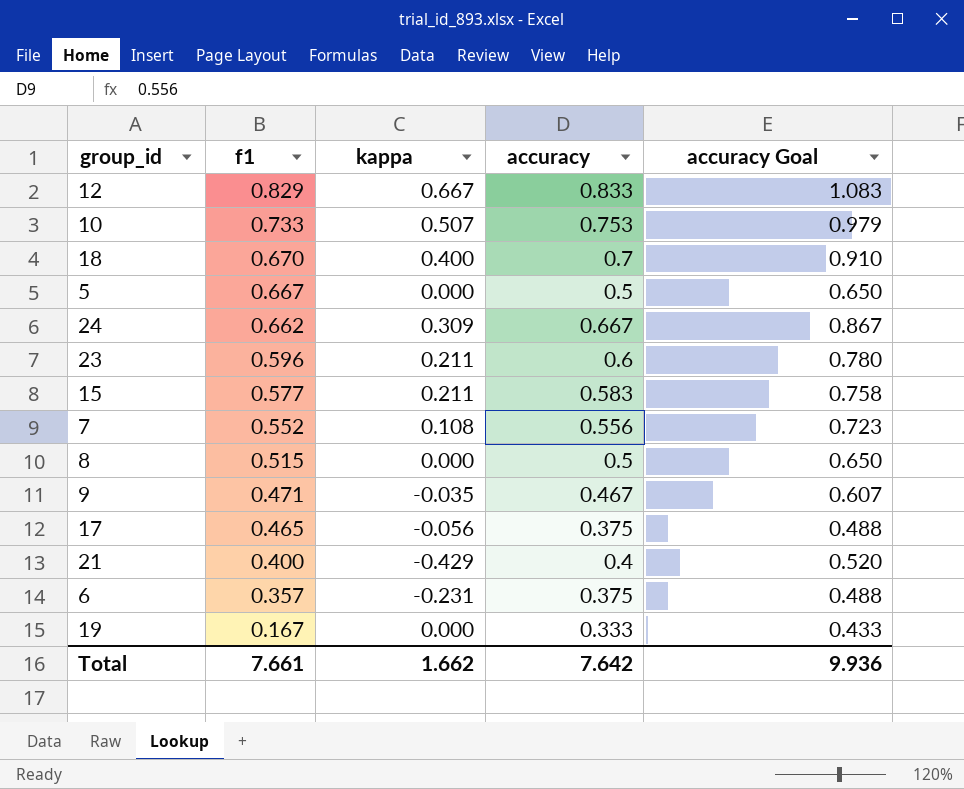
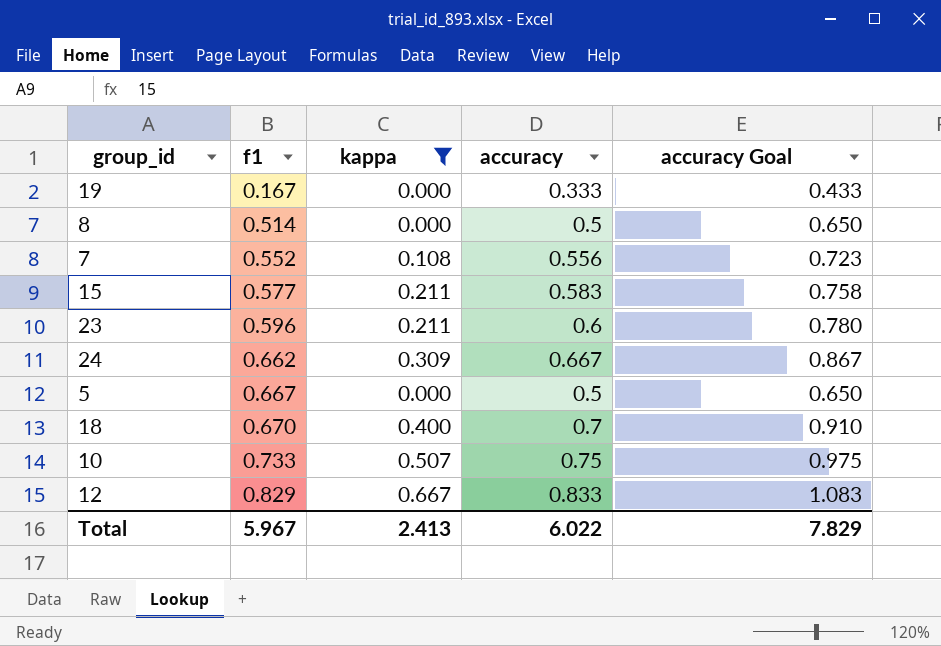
filter: none -> kappa >= 0.000
row order: f1 descending -> f1 ascending
8 | f1: 0.515 -> 0.514
10 | accuracy: 0.753 -> 0.75
10 | accuracy Goal: 0.979 -> 0.975
Total | f1: 7.661 -> 5.967
Total | kappa: 1.662 -> 2.413
Total | accuracy: 7.642 -> 6.022
Total | accuracy Goal: 9.936 -> 7.829

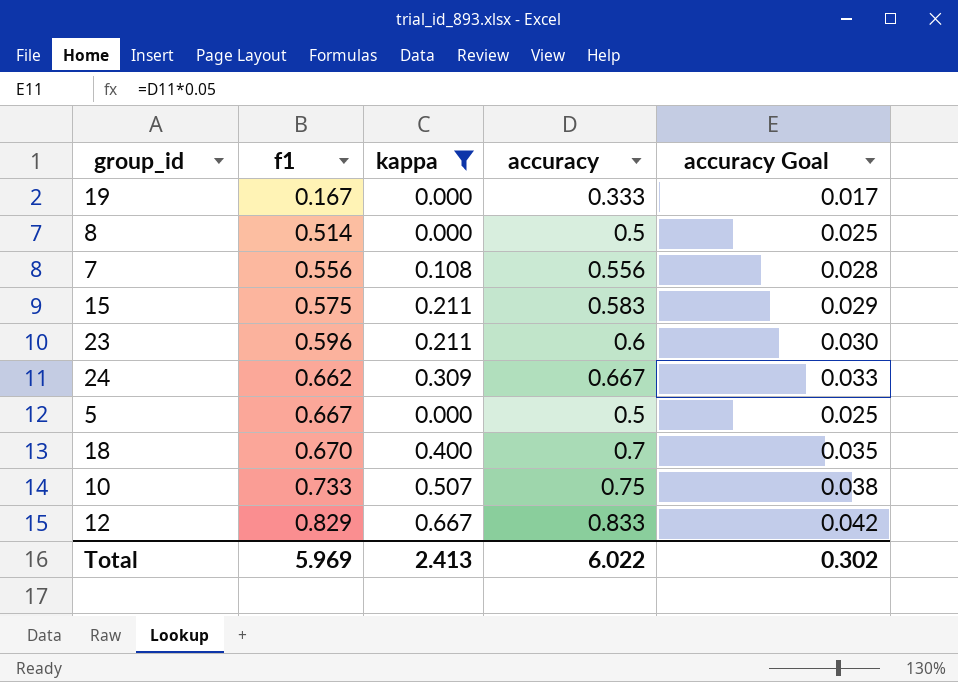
column accuracy Goal | formula: [accuracy] * 1.3 -> [accuracy] * 0.05
7 | f1: 0.552 -> 0.556
15 | f1: 0.577 -> 0.575
Total | f1: 5.967 -> 5.969
Total | accuracy Goal: 7.829 -> 0.302

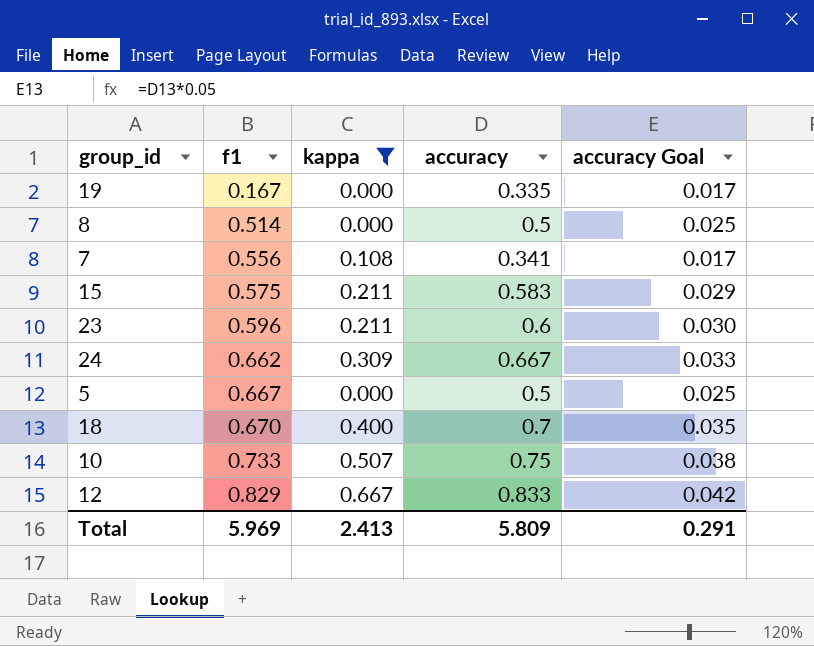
19 | accuracy: 0.333 -> 0.335
7 | accuracy: 0.556 -> 0.341
7 | accuracy Goal: 0.028 -> 0.017
Total | accuracy: 6.022 -> 5.809
Total | accuracy Goal: 0.302 -> 0.291

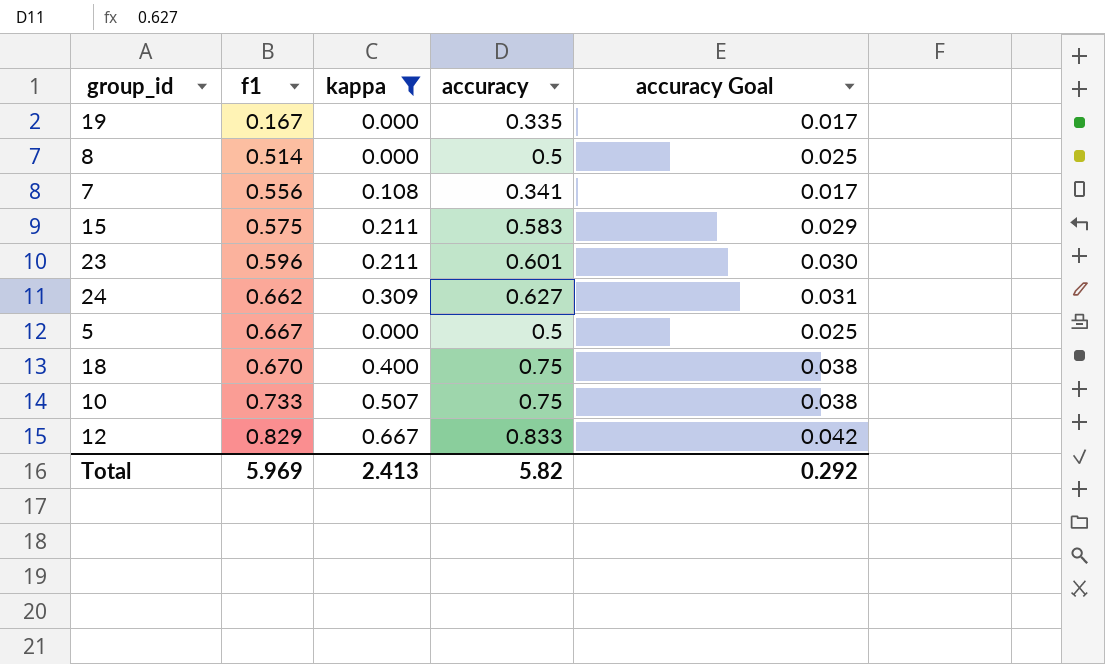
23 | accuracy: 0.6 -> 0.601
24 | accuracy: 0.667 -> 0.627
24 | accuracy Goal: 0.033 -> 0.031
18 | accuracy: 0.7 -> 0.75
18 | accuracy Goal: 0.035 -> 0.038
Total | accuracy: 5.809 -> 5.82
Total | accuracy Goal: 0.291 -> 0.292

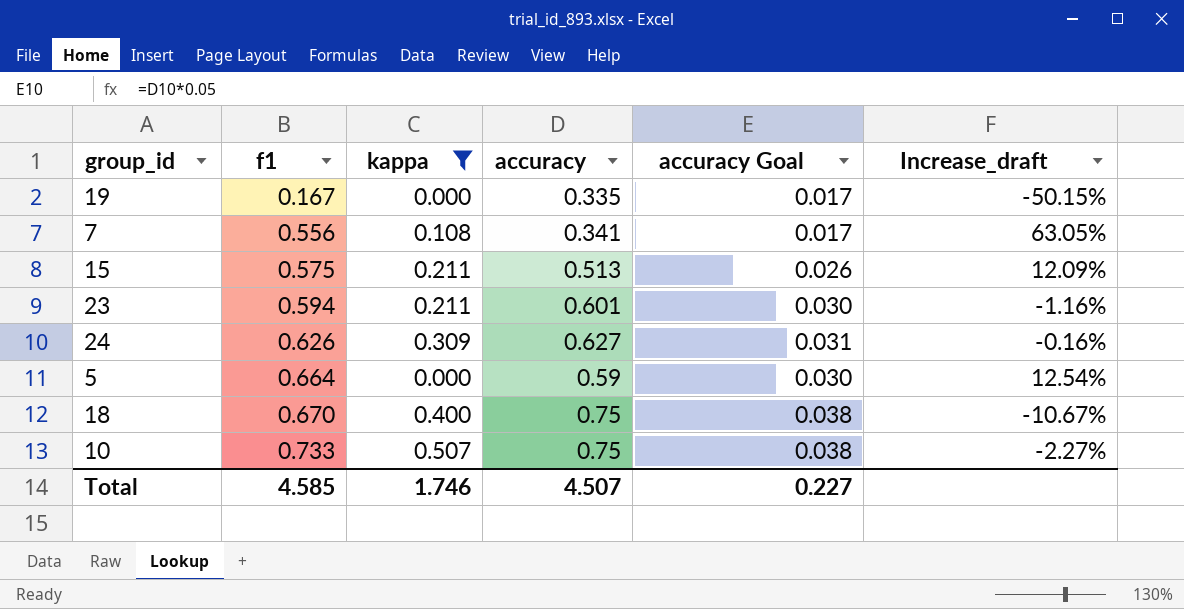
column Increase_draft | formula: none -> ([f1] - [accuracy]) / [accuracy]
row 8: 0.514 | 0.000 | 0.5 | 0.025 -> none
row 12: 0.829 | 0.667 | 0.833 | 0.042 -> none
15 | accuracy: 0.583 -> 0.513
15 | accuracy Goal: 0.029 -> 0.026
23 | f1: 0.596 -> 0.594
24 | f1: 0.662 -> 0.626
5 | f1: 0.667 -> 0.664
5 | accuracy: 0.5 -> 0.59
5 | accuracy Goal: 0.025 -> 0.030
Total | f1: 5.969 -> 4.585
Total | kappa: 2.413 -> 1.746
Total | accuracy: 5.82 -> 4.507
Total | accuracy Goal: 0.292 -> 0.227

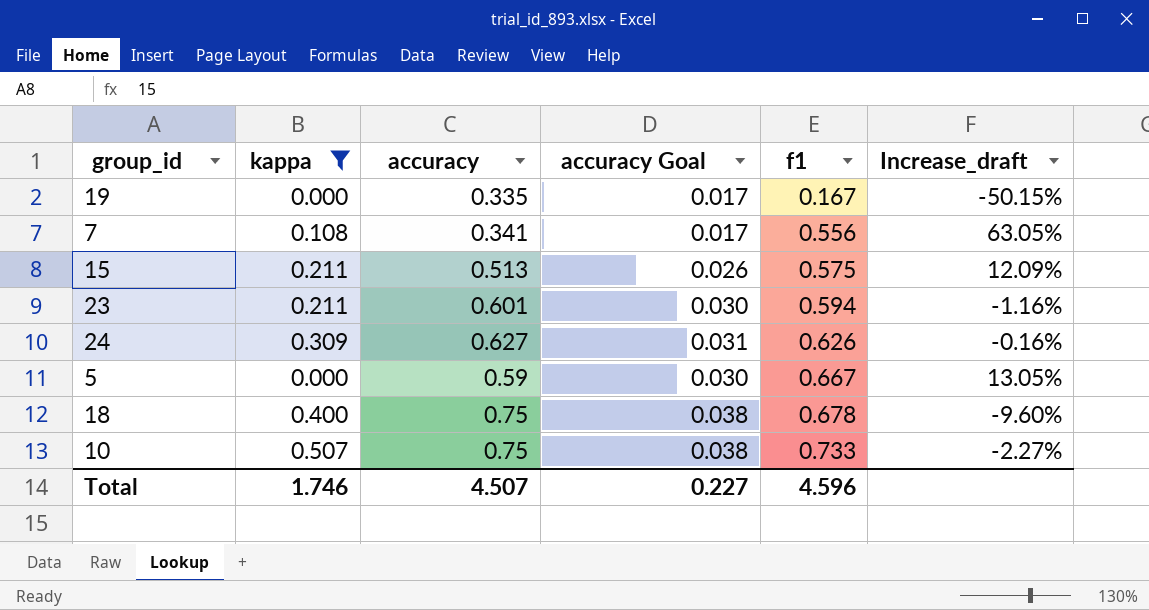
column f1 | position: 2 -> 5
5 | f1: 0.664 -> 0.667
5 | Increase_draft: 12.54% -> 13.05%
18 | f1: 0.670 -> 0.678
18 | Increase_draft: -10.67% -> -9.60%
Total | f1: 4.585 -> 4.596

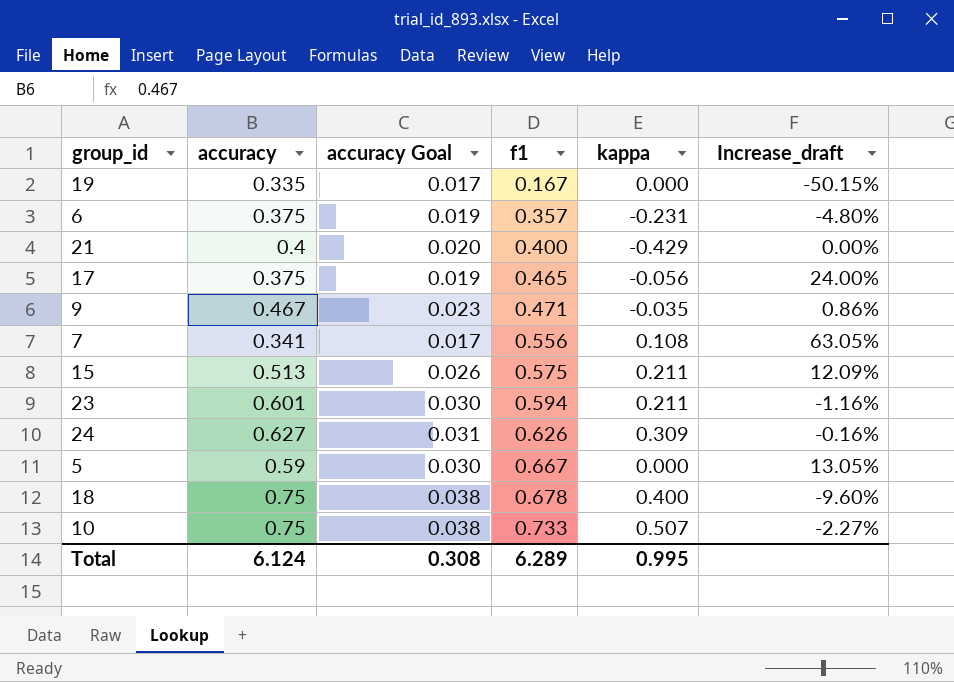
filter: kappa >= 0.000 -> none
column kappa | position: 2 -> 5
Total | accuracy: 4.507 -> 6.124
Total | accuracy Goal: 0.227 -> 0.308
Total | f1: 4.596 -> 6.289
Total | kappa: 1.746 -> 0.995

